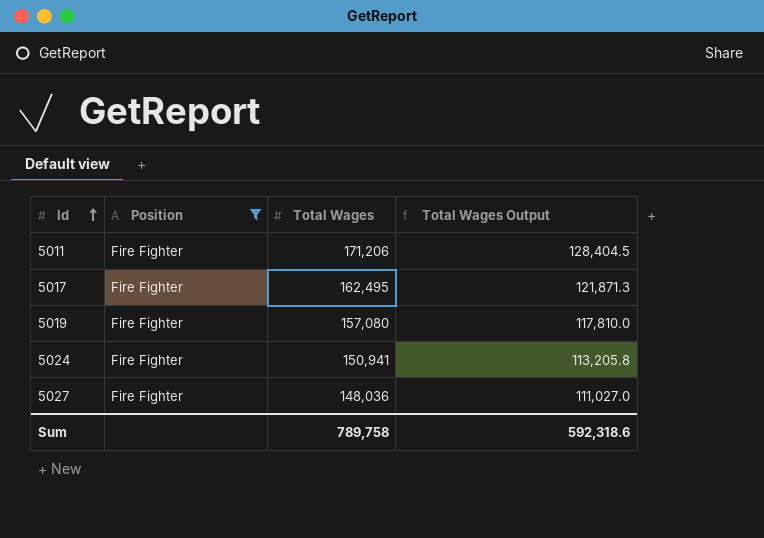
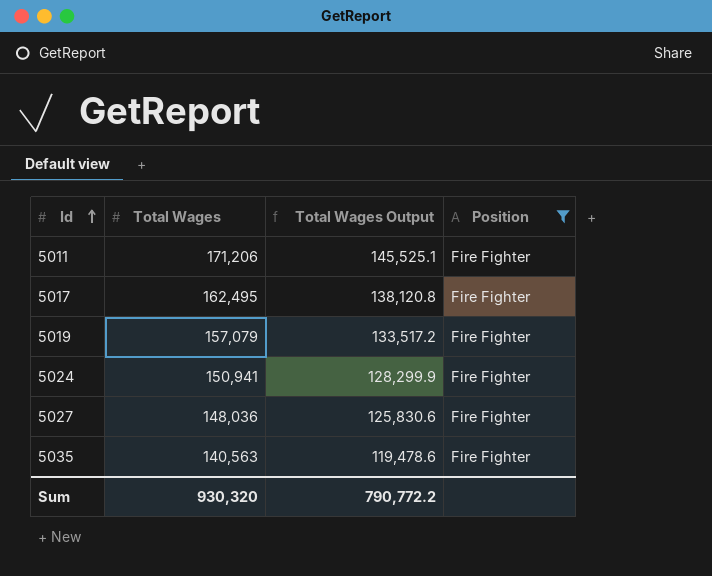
column Total Wages Output | formula: [Total Wages] * 0.75 -> [Total Wages] * 0.85
column Position | position: 2 -> 4
5019 | Total Wages: 157,080 -> 157,079
row 5035: none -> 140,563 | 119,478.6 | Fire Fighter
Sum | Total Wages: 789,758 -> 930,320
Sum | Total Wages Output: 592,318.6 -> 790,772.2

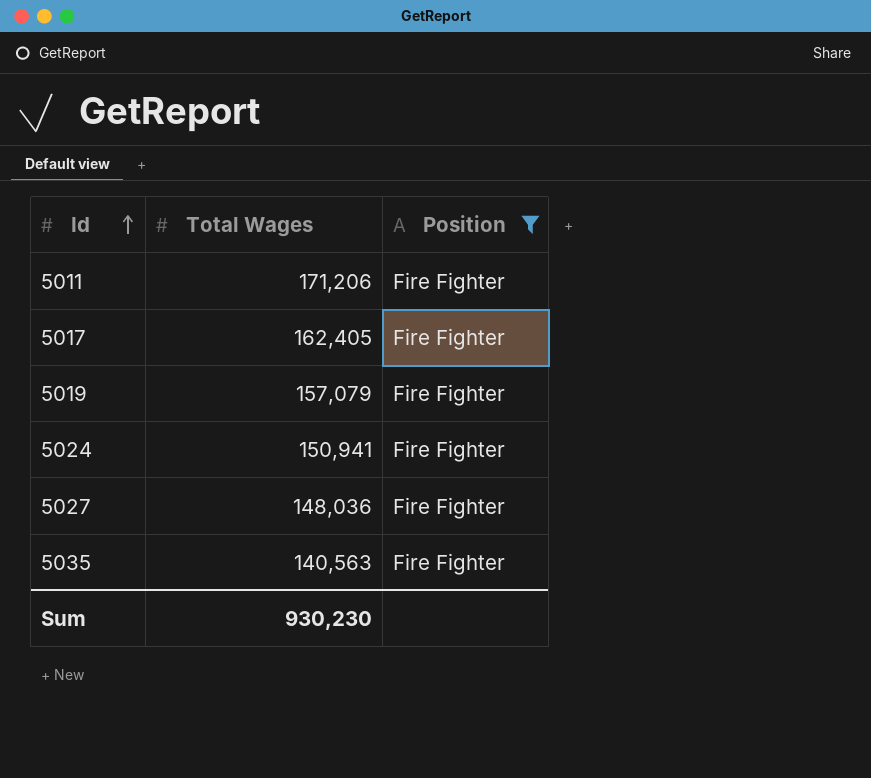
column Total Wages Output | formula: [Total Wages] * 0.85 -> none
5017 | Total Wages: 162,495 -> 162,405
Sum | Total Wages: 930,320 -> 930,230

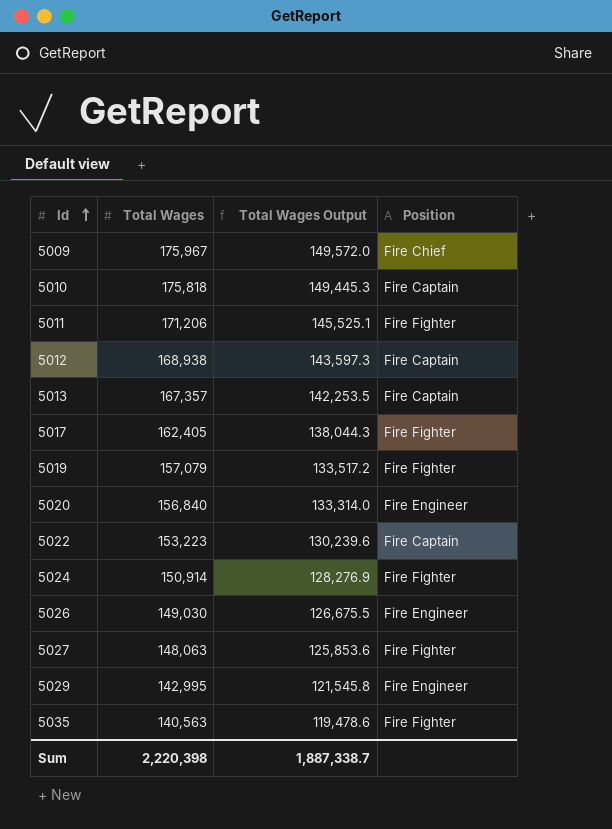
filter: Position = Fire Fighter -> none
column Total Wages Output | formula: none -> [Total Wages] * 0.85
5024 | Total Wages: 150,941 -> 150,914
5027 | Total Wages: 148,036 -> 148,063
Sum | Total Wages: 930,230 -> 2,220,398

